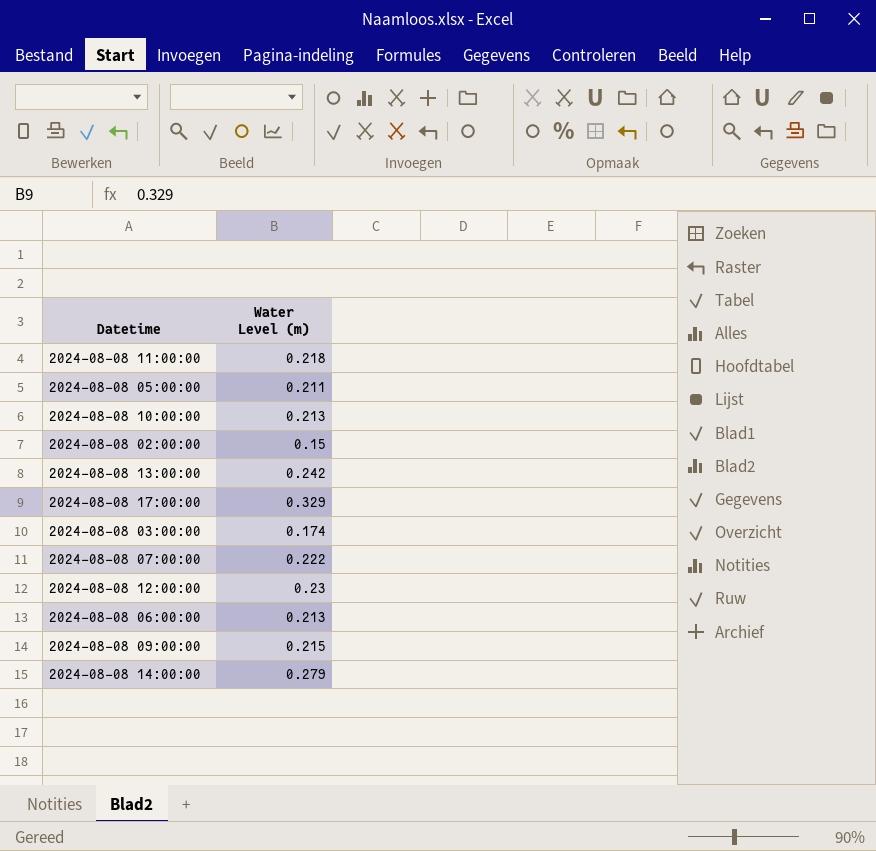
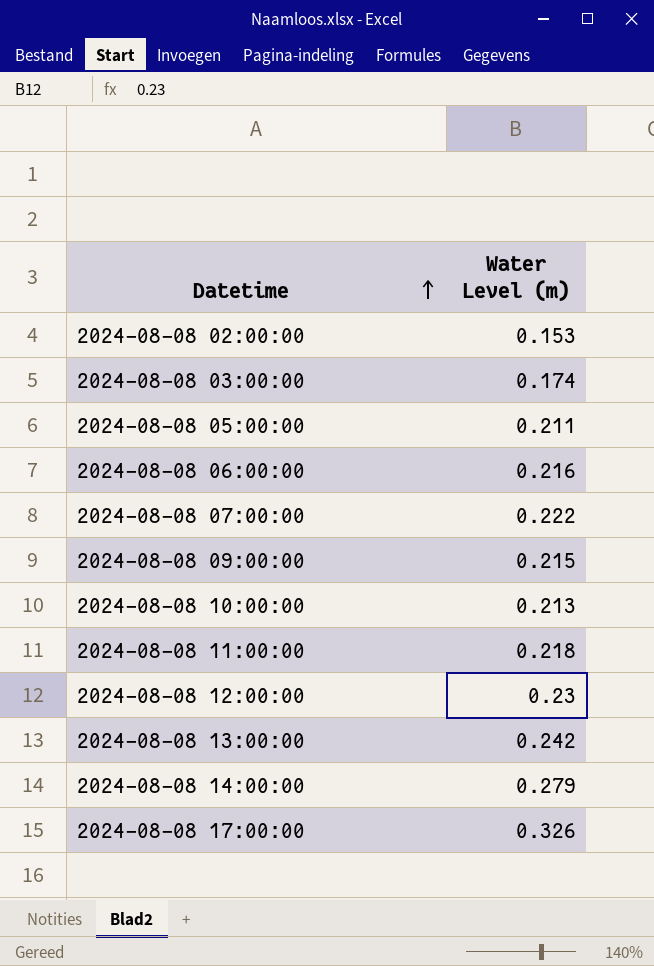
row order: none -> Datetime ascending
2024-08-08 02:00:00 | Water Level (m): 0.15 -> 0.153
2024-08-08 06:00:00 | Water Level (m): 0.213 -> 0.216
2024-08-08 17:00:00 | Water Level (m): 0.329 -> 0.326

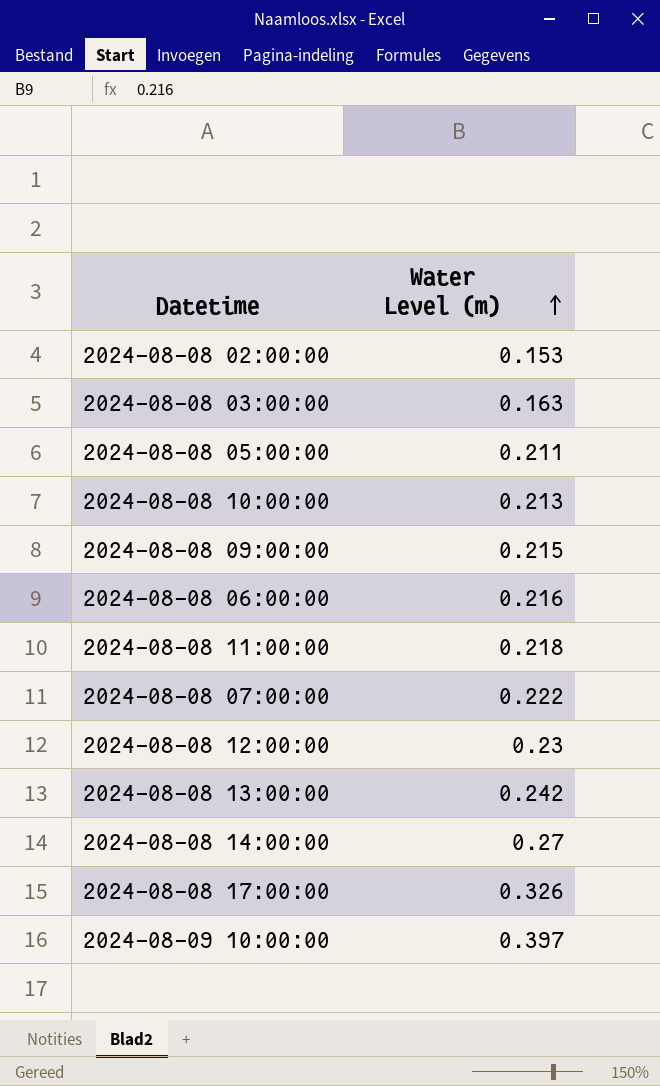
row order: Datetime ascending -> Water Level (m) ascending
2024-08-08 03:00:00 | Water Level (m): 0.174 -> 0.163
2024-08-08 14:00:00 | Water Level (m): 0.279 -> 0.27
row 2024-08-09 10:00:00: none -> 0.397

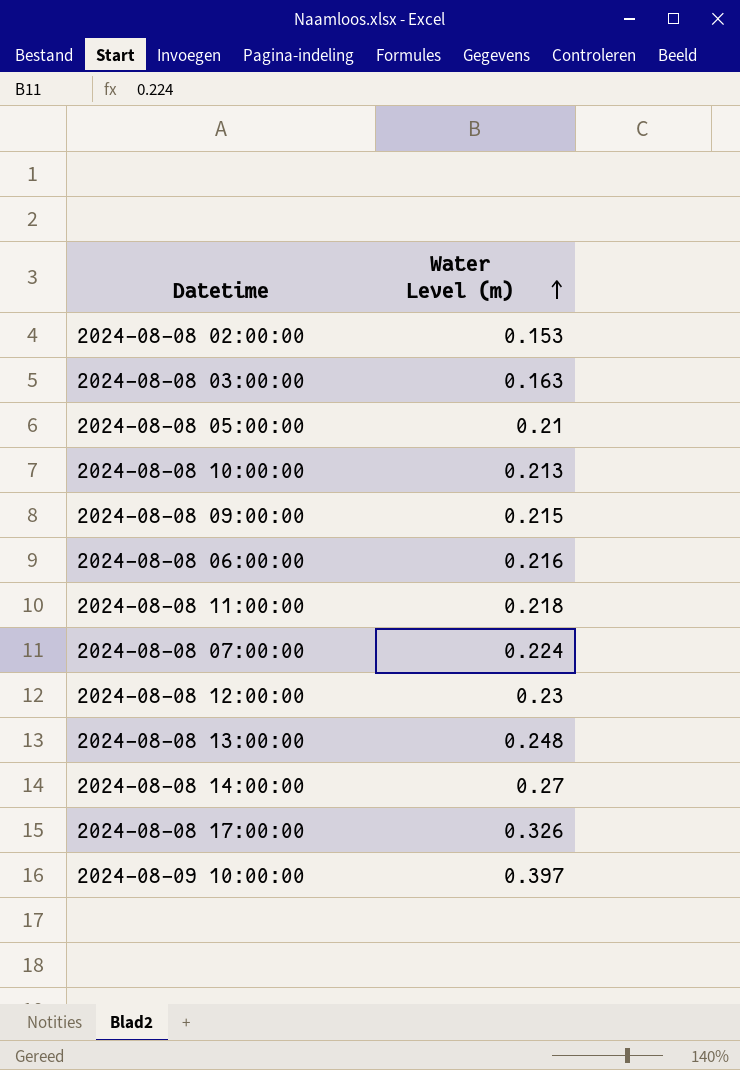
2024-08-08 05:00:00 | Water Level (m): 0.211 -> 0.21
2024-08-08 07:00:00 | Water Level (m): 0.222 -> 0.224
2024-08-08 13:00:00 | Water Level (m): 0.242 -> 0.248

